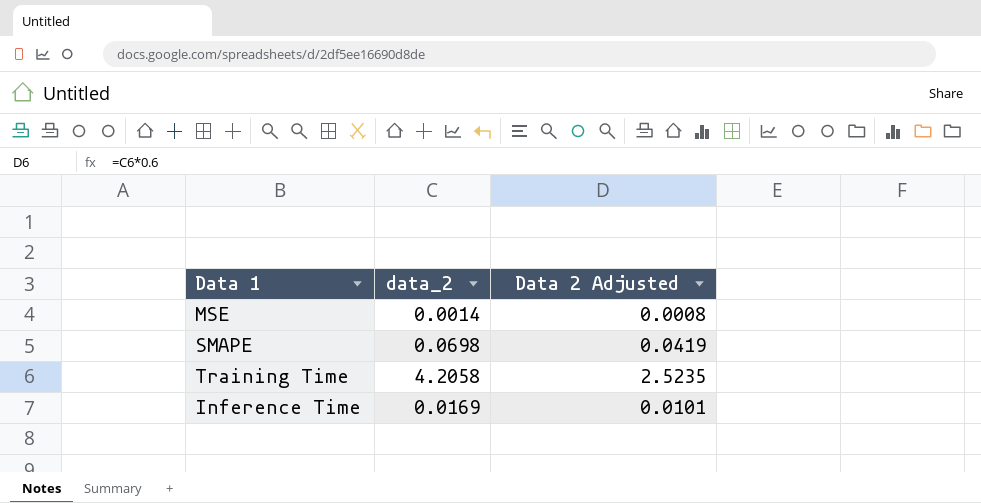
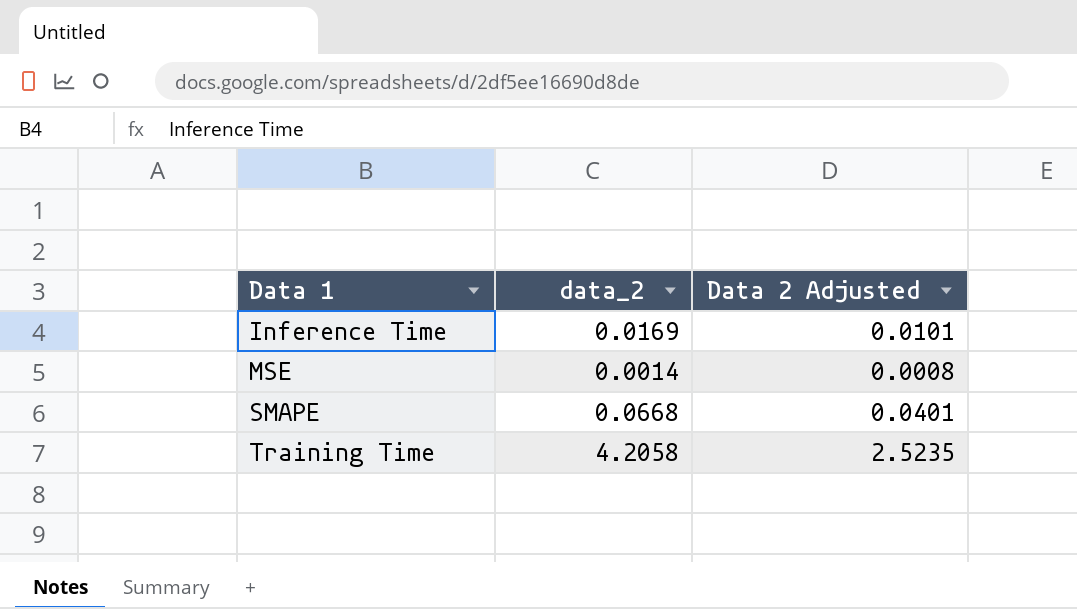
row order: none -> Data 1 ascending
SMAPE | data_2: 0.0698 -> 0.0668
SMAPE | Data 2 Adjusted: 0.0419 -> 0.0401

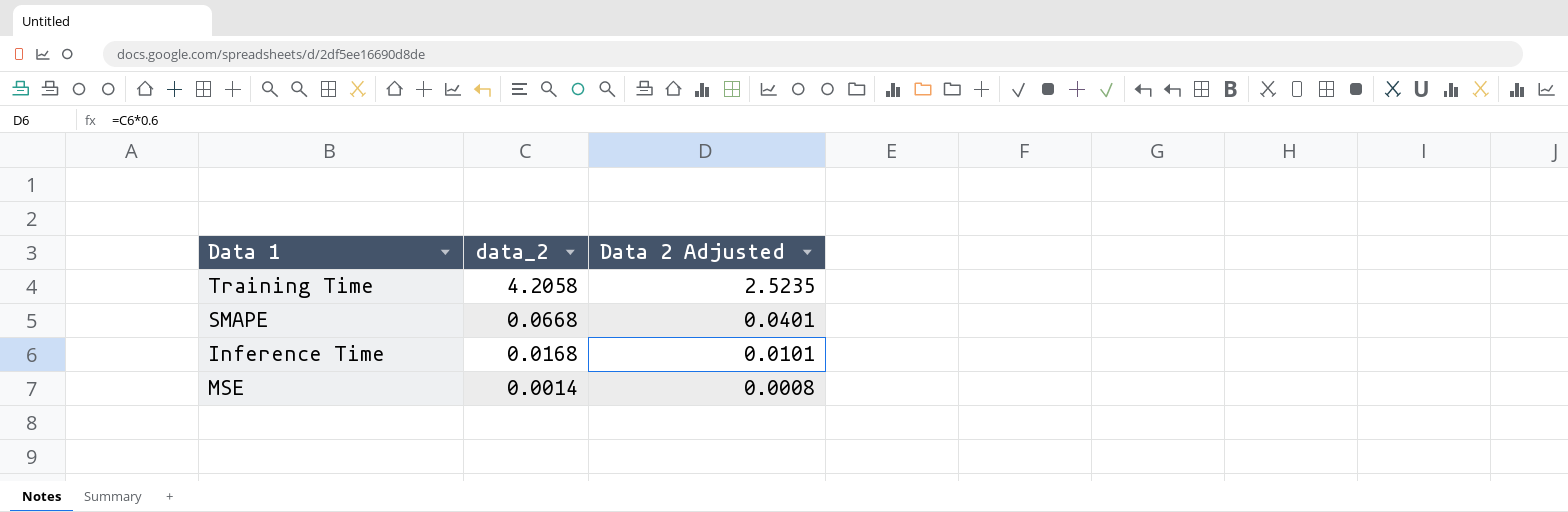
row order: Data 1 ascending -> data_2 descending
Inference Time | data_2: 0.0169 -> 0.0168

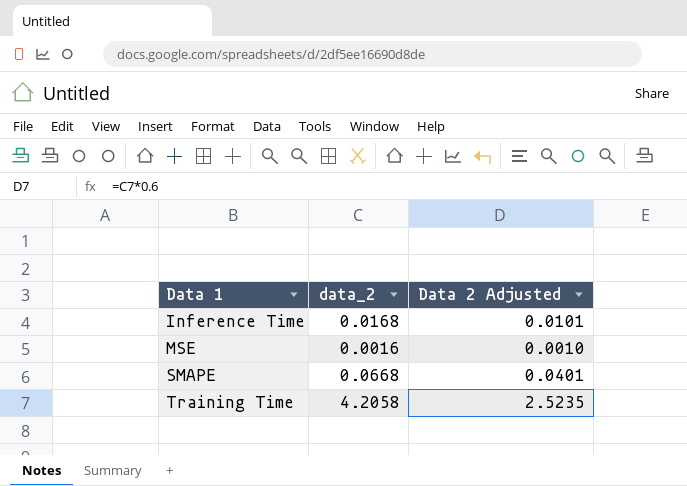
row order: data_2 descending -> Data 1 ascending
MSE | data_2: 0.0014 -> 0.0016
MSE | Data 2 Adjusted: 0.0008 -> 0.0010

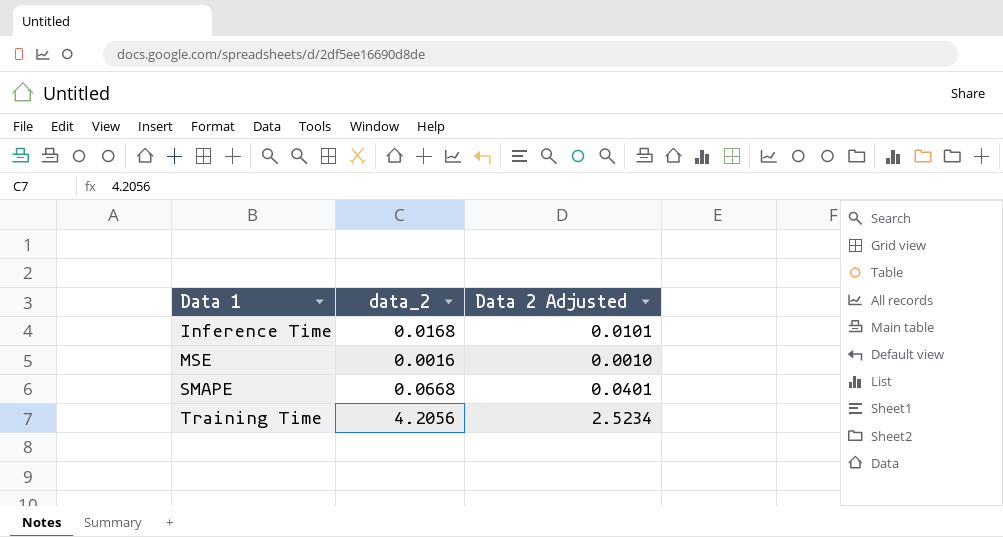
Training Time | data_2: 4.2058 -> 4.2056
Training Time | Data 2 Adjusted: 2.5235 -> 2.5234

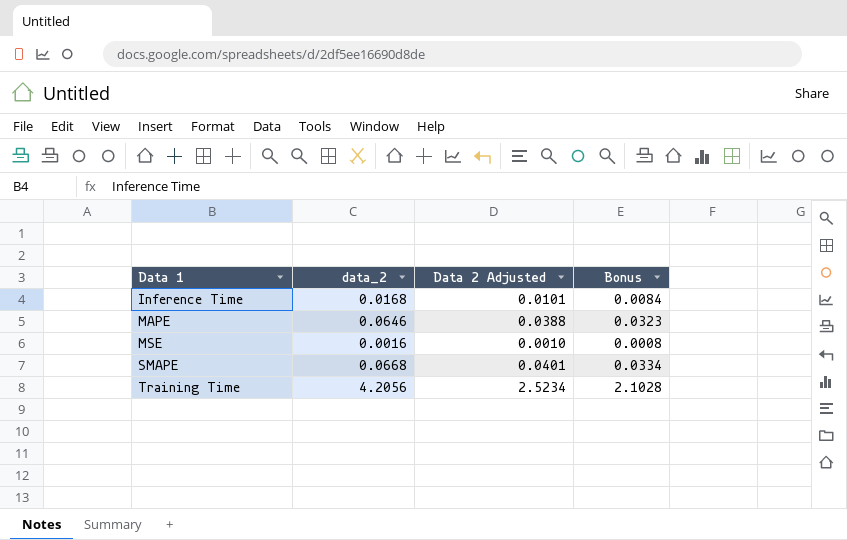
column Bonus | formula: none -> [data_2] * 0.5
row MAPE: none -> 0.0646 | 0.0388 | 0.0323

